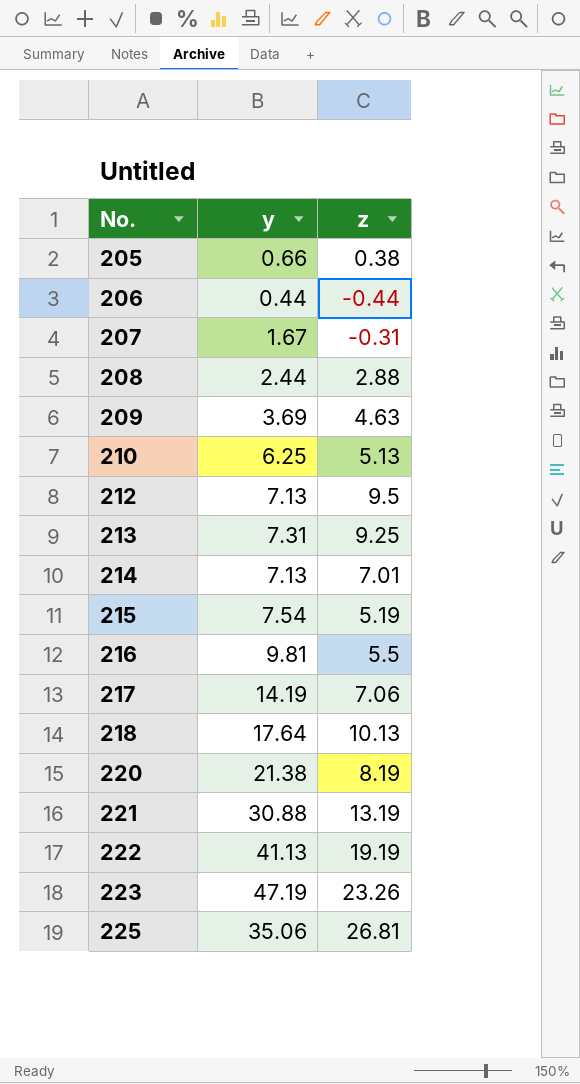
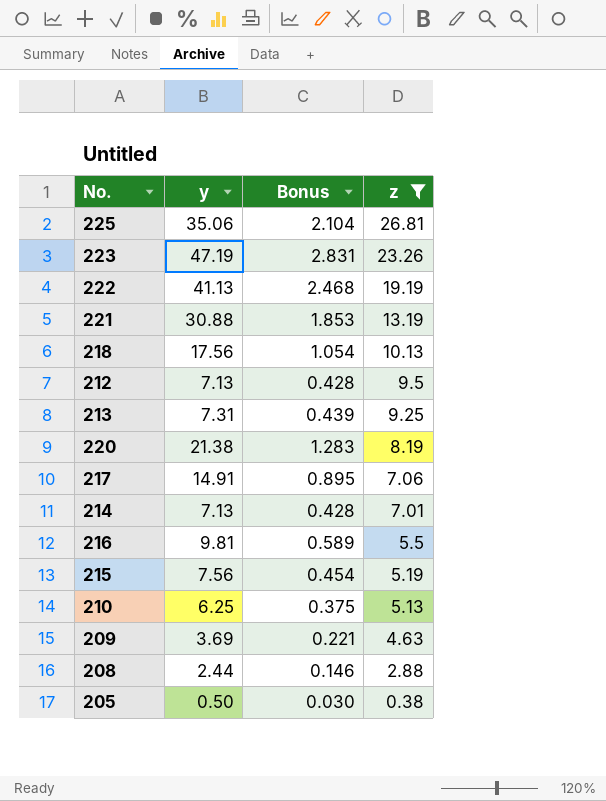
filter: none -> z >= 0.38
row order: No. ascending -> z descending
column Bonus | formula: none -> [y] * 0.06
218 | y: 17.64 -> 17.56
217 | y: 14.19 -> 14.91
215 | y: 7.54 -> 7.56
205 | y: 0.66 -> 0.50

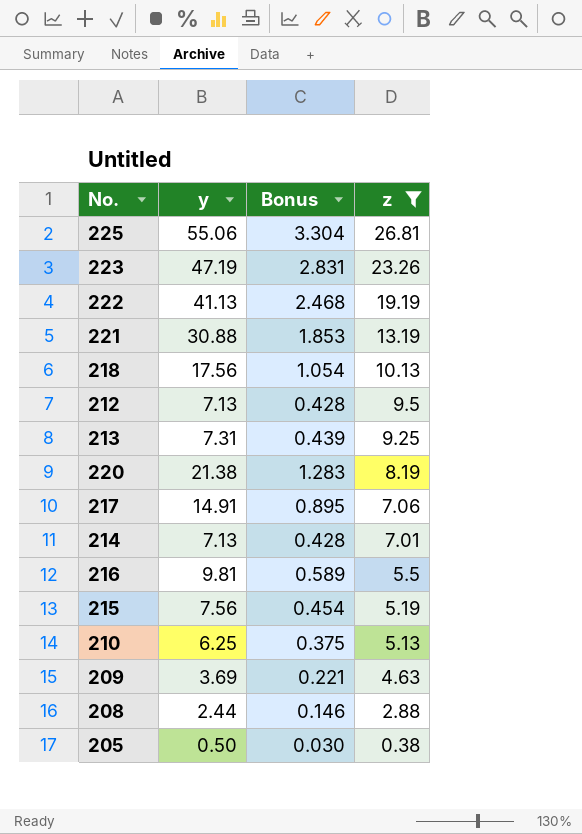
225 | y: 35.06 -> 55.06
225 | Bonus: 2.104 -> 3.304

